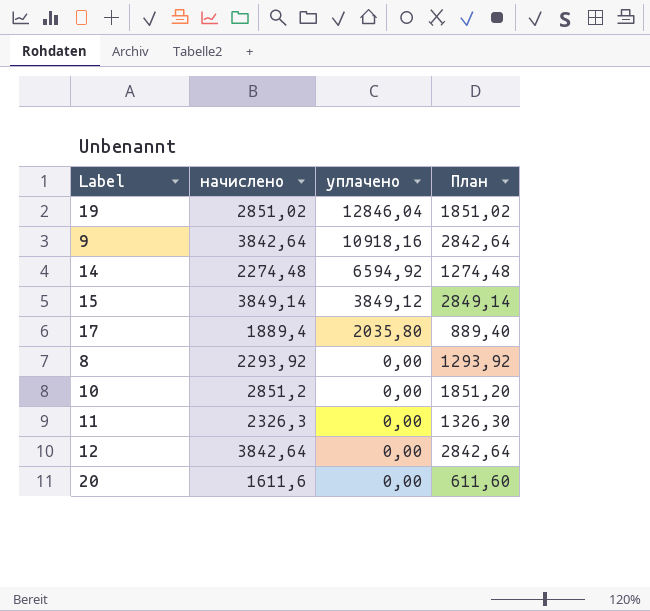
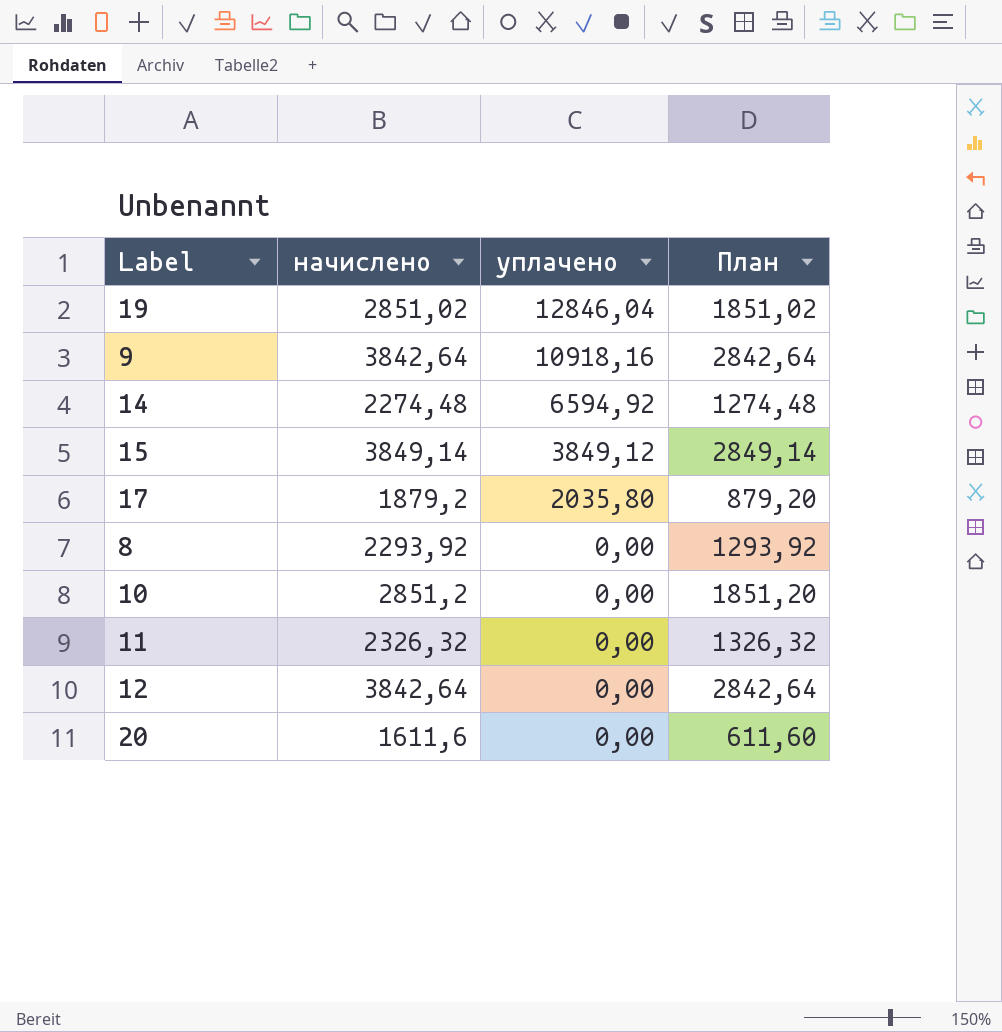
17 | начислено: 1889,4 -> 1879,2
17 | План: 889,40 -> 879,20
11 | начислено: 2326,3 -> 2326,32
11 | План: 1326,30 -> 1326,32

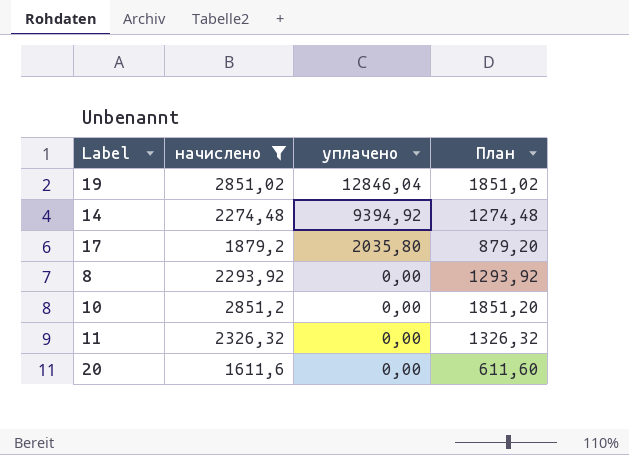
filter: none -> начислено <= 2851,2
14 | уплачено: 6594,92 -> 9394,92

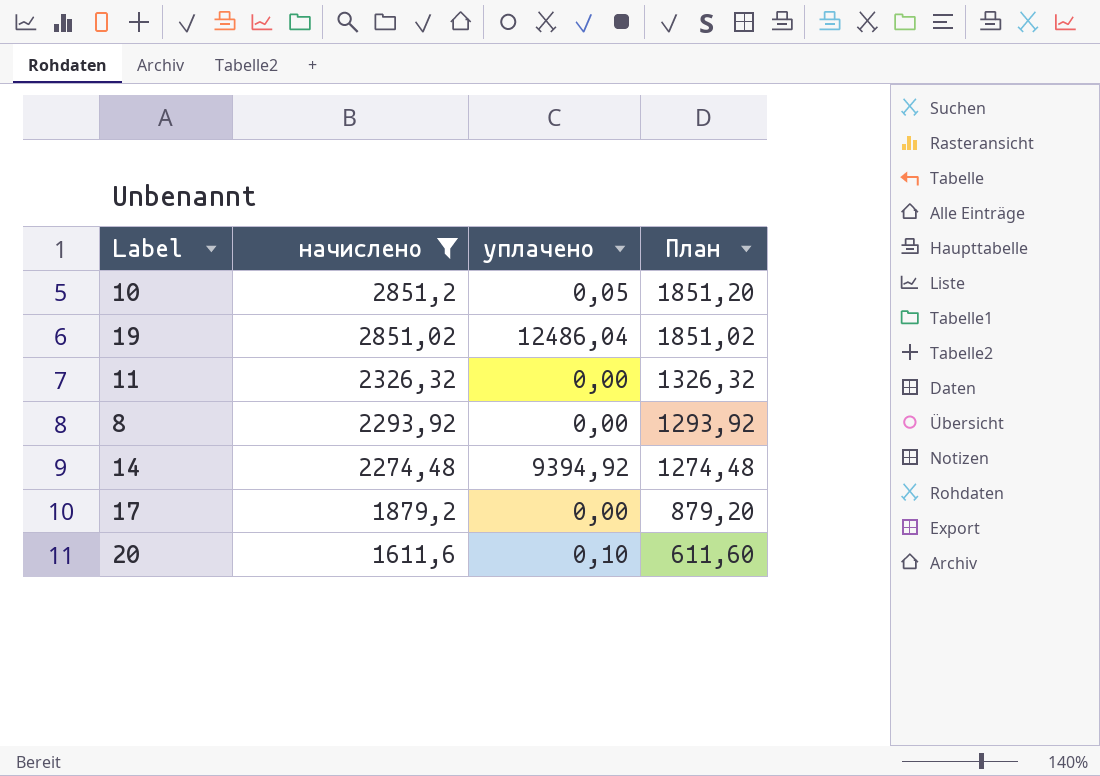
row order: уплачено descending -> начислено descending
10 | уплачено: 0,00 -> 0,05
19 | уплачено: 12846,04 -> 12486,04
17 | уплачено: 2035,80 -> 0,00
20 | уплачено: 0,00 -> 0,10

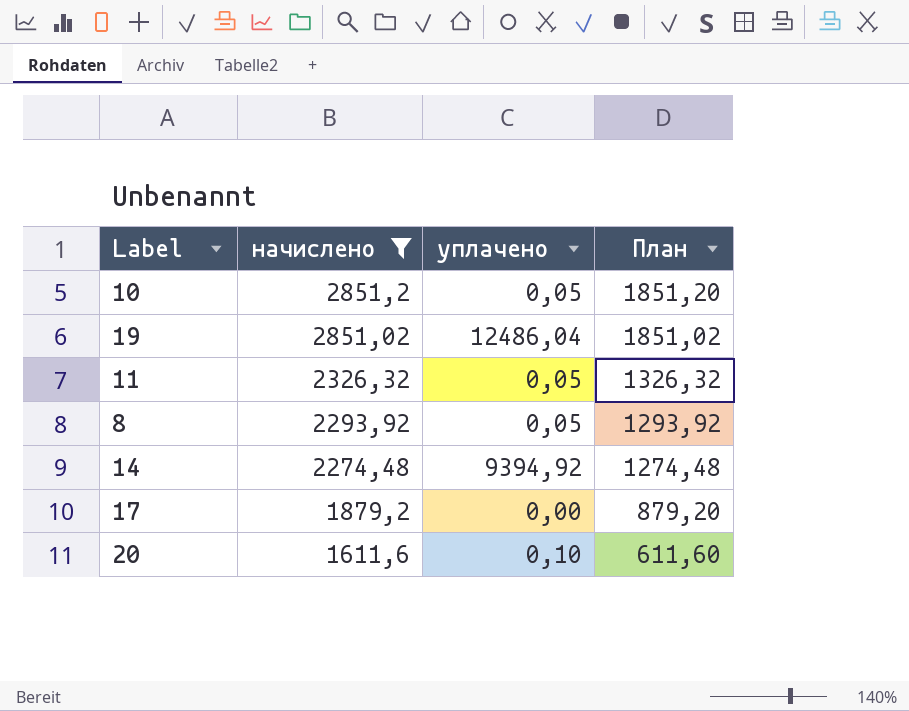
11 | уплачено: 0,00 -> 0,05
8 | уплачено: 0,00 -> 0,05

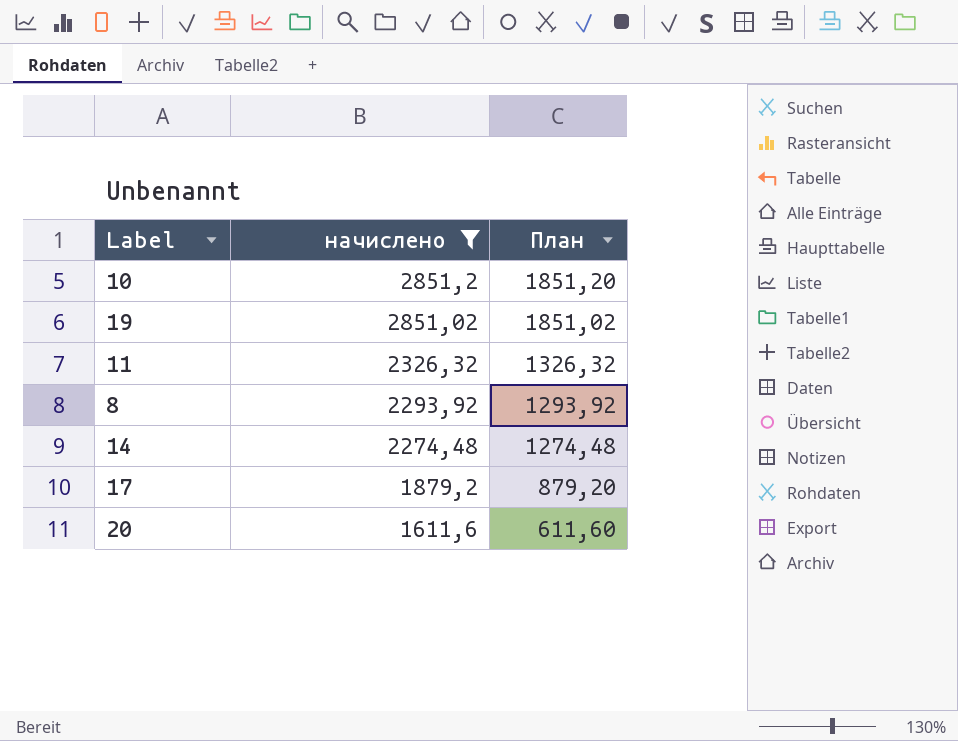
column уплачено | position: 3 -> none

